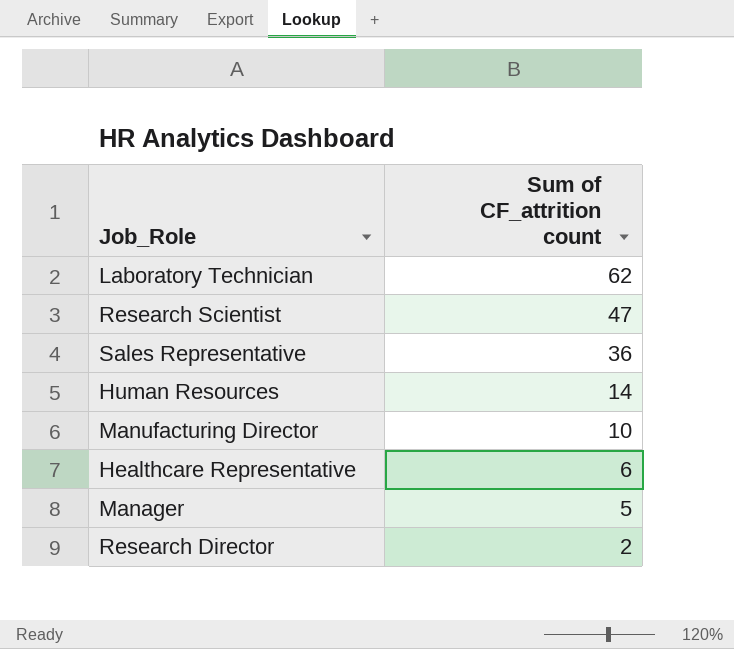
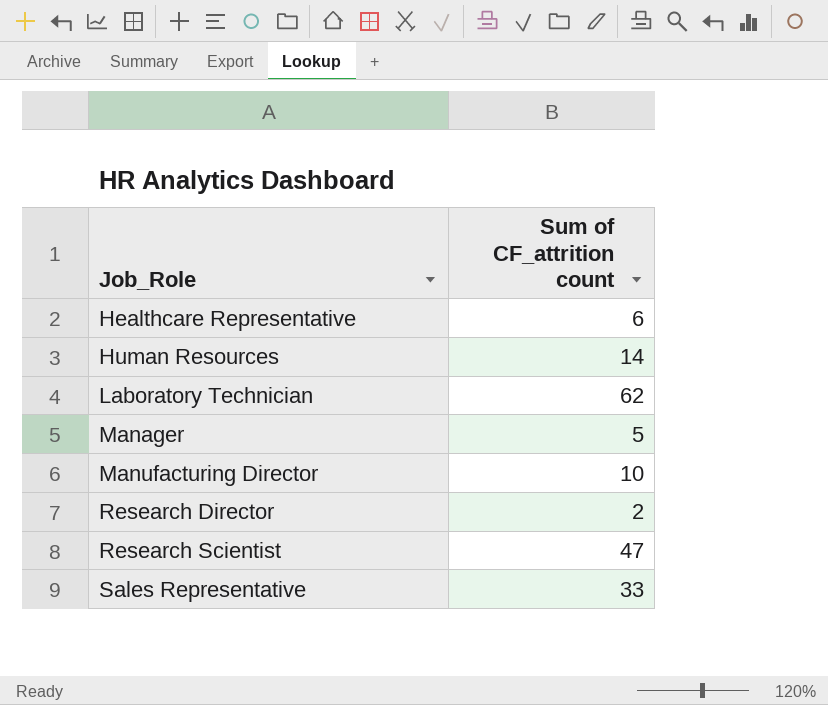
row order: Sum of CF_attrition count descending -> Job_Role ascending
Sales Representative | Sum of CF_attrition count: 36 -> 33

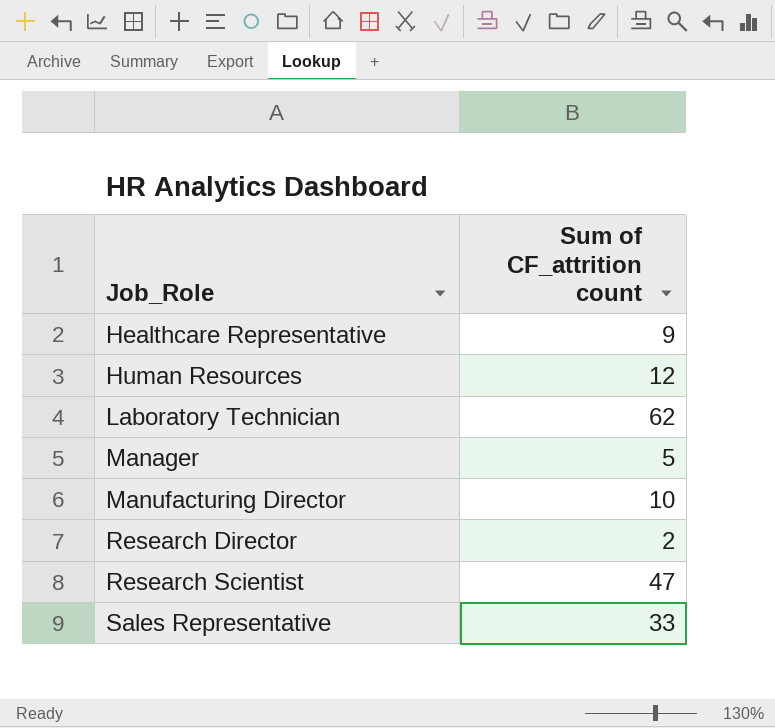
Healthcare Representative | Sum of CF_attrition count: 6 -> 9
Human Resources | Sum of CF_attrition count: 14 -> 12

